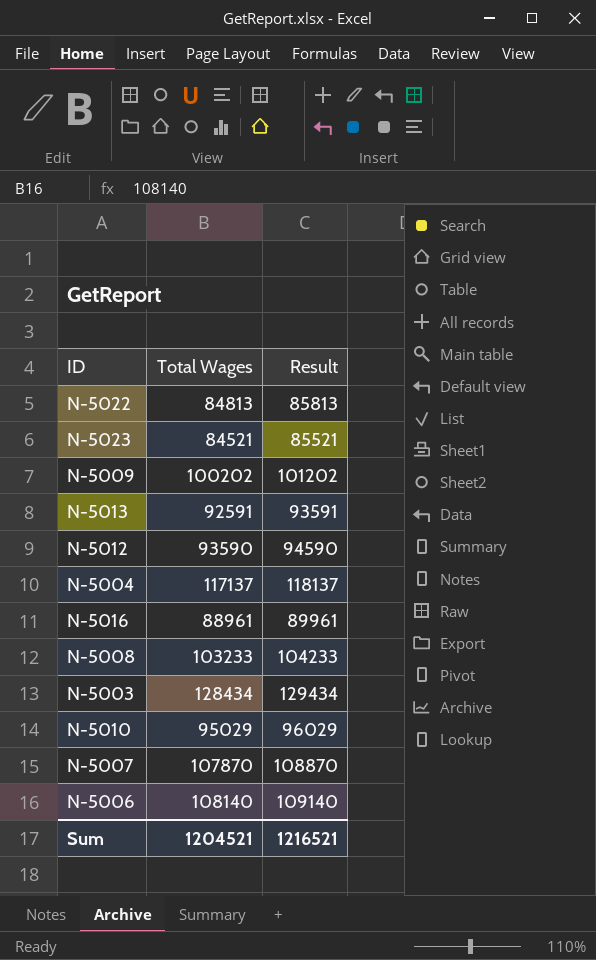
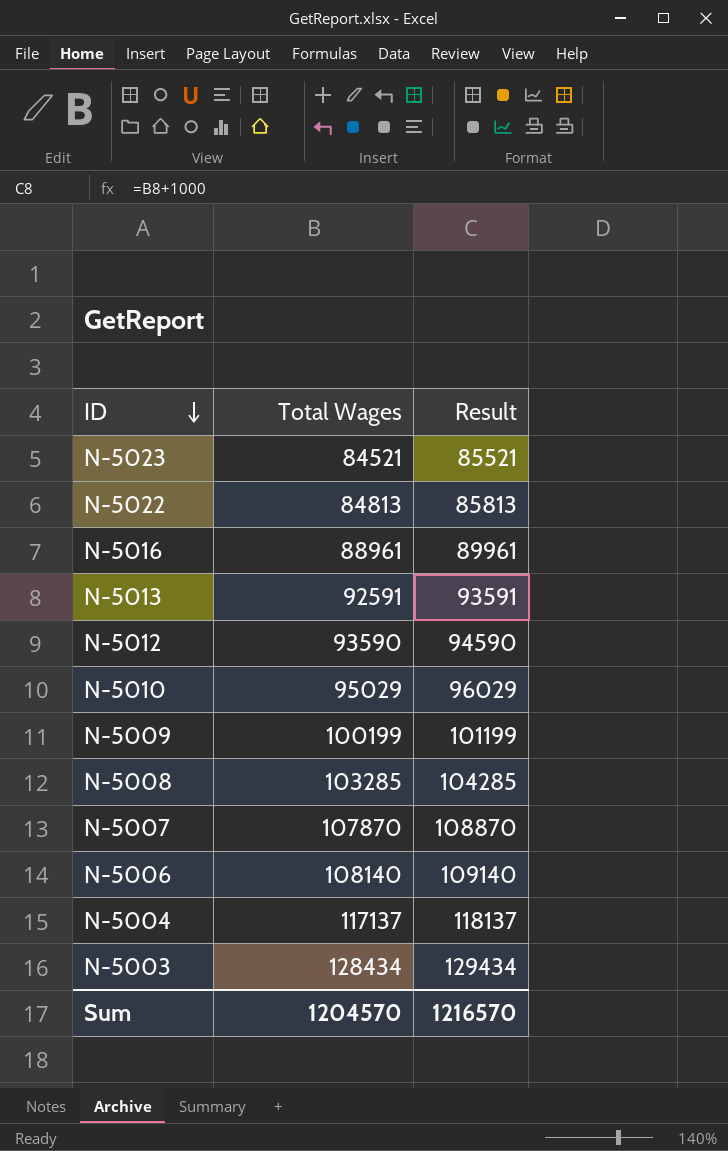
row order: none -> ID descending
N-5009 | Total Wages: 100202 -> 100199
N-5009 | Result: 101202 -> 101199
N-5008 | Total Wages: 103233 -> 103285
N-5008 | Result: 104233 -> 104285
Sum | Total Wages: 1204521 -> 1204570
Sum | Result: 1216521 -> 1216570

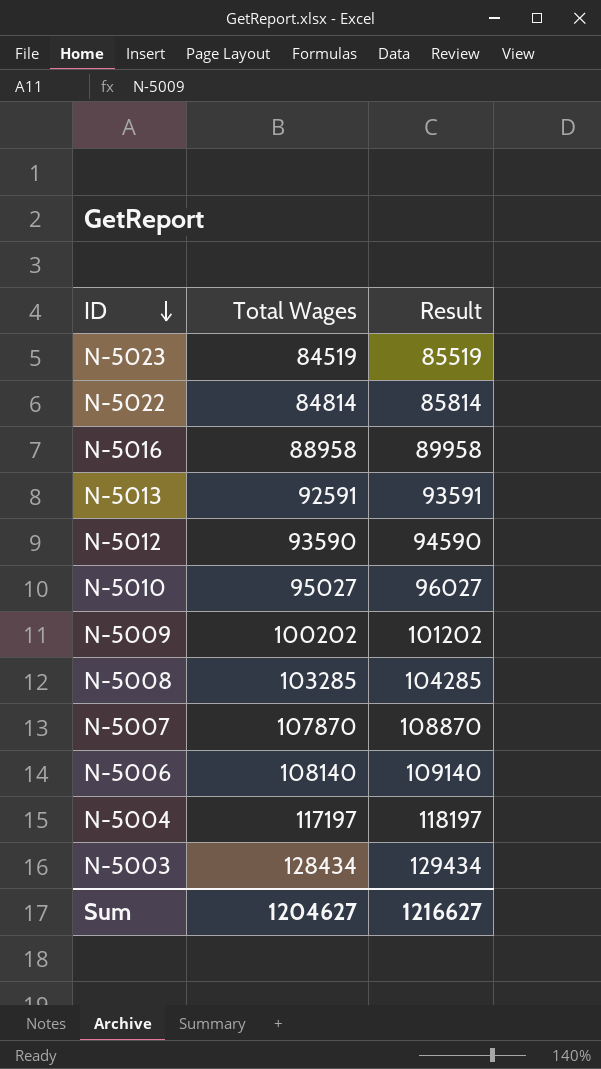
N-5023 | Total Wages: 84521 -> 84519
N-5023 | Result: 85521 -> 85519
N-5022 | Total Wages: 84813 -> 84814
N-5022 | Result: 85813 -> 85814
N-5016 | Total Wages: 88961 -> 88958
N-5016 | Result: 89961 -> 89958
N-5010 | Total Wages: 95029 -> 95027
N-5010 | Result: 96029 -> 96027
N-5009 | Total Wages: 100199 -> 100202
N-5009 | Result: 101199 -> 101202
N-5004 | Total Wages: 117137 -> 117197
N-5004 | Result: 118137 -> 118197
Sum | Total Wages: 1204570 -> 1204627
Sum | Result: 1216570 -> 1216627

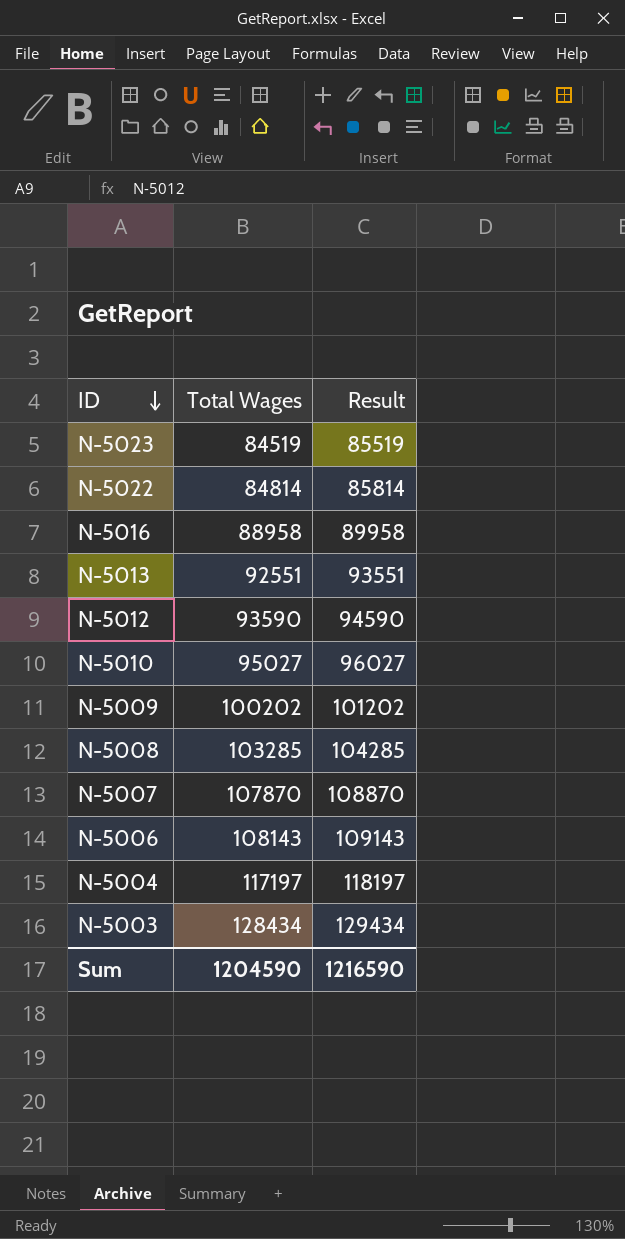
N-5013 | Total Wages: 92591 -> 92551
N-5013 | Result: 93591 -> 93551
N-5006 | Total Wages: 108140 -> 108143
N-5006 | Result: 109140 -> 109143
Sum | Total Wages: 1204627 -> 1204590
Sum | Result: 1216627 -> 1216590

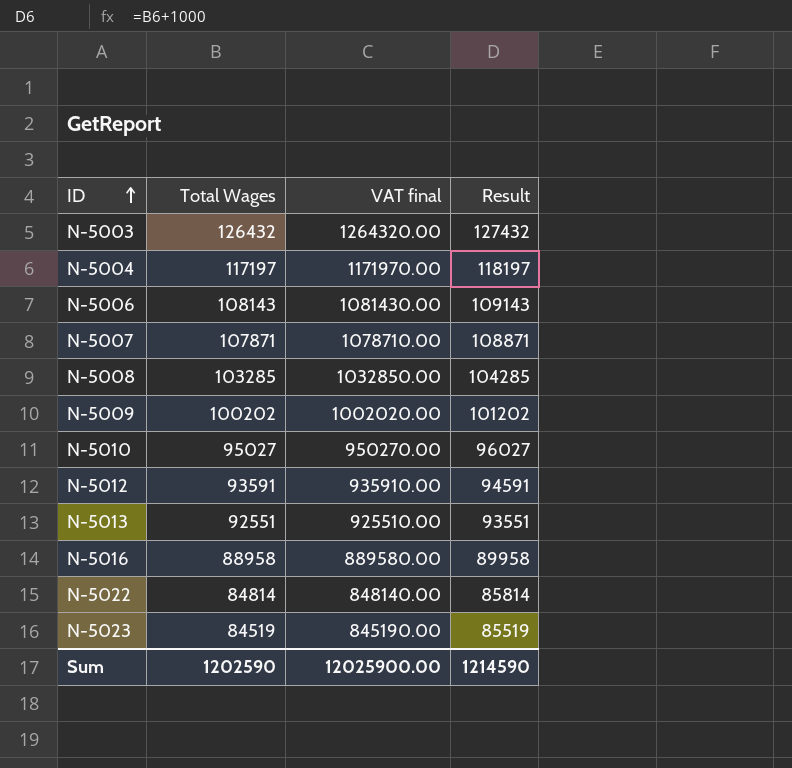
row order: ID descending -> ID ascending
column VAT final | formula: none -> [Total Wages] * 10
N-5003 | Total Wages: 128434 -> 126432
N-5003 | Result: 129434 -> 127432
N-5007 | Total Wages: 107870 -> 107871
N-5007 | Result: 108870 -> 108871
N-5012 | Total Wages: 93590 -> 93591
N-5012 | Result: 94590 -> 94591
Sum | Total Wages: 1204590 -> 1202590
Sum | Result: 1216590 -> 1214590

